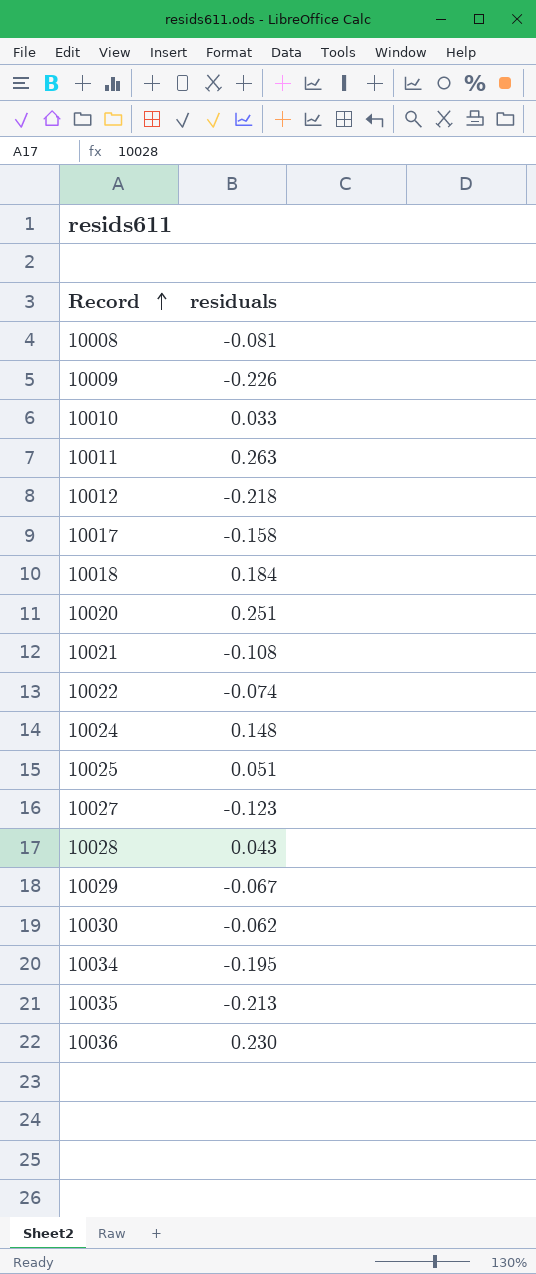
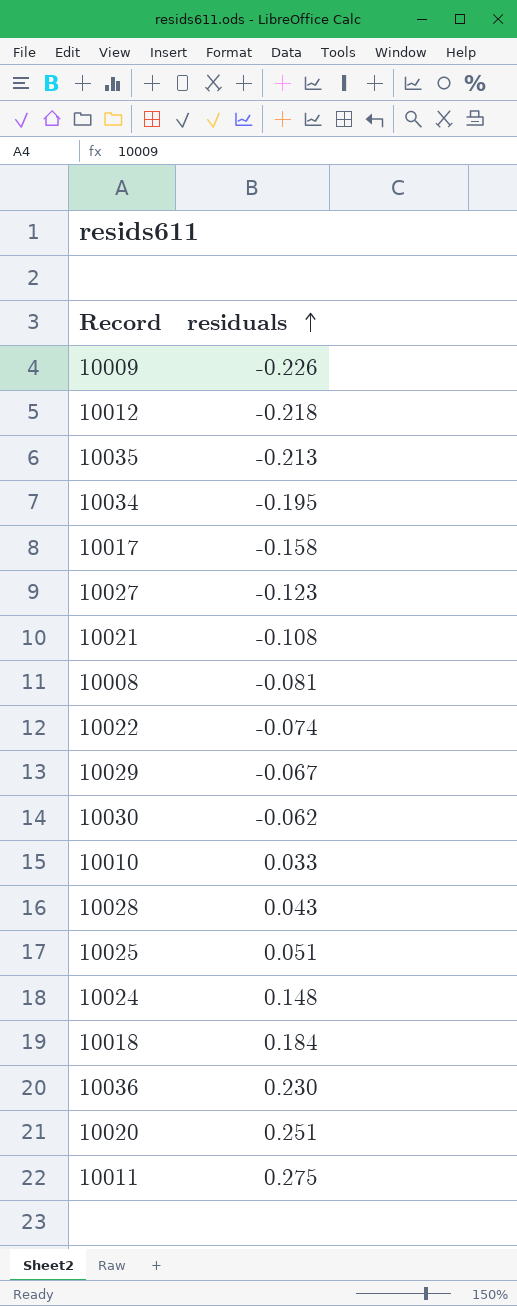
row order: Record ascending -> residuals ascending
10011 | residuals: 0.263 -> 0.275

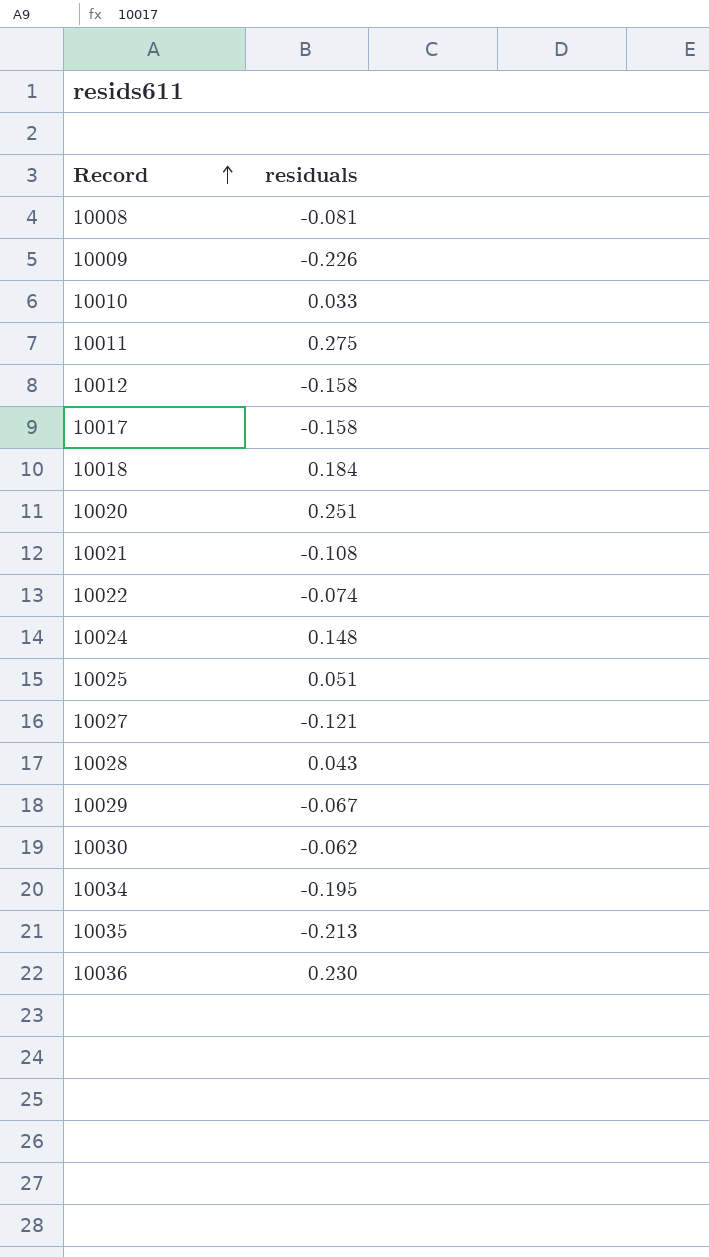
row order: residuals ascending -> Record ascending
10012 | residuals: -0.218 -> -0.158
10027 | residuals: -0.123 -> -0.121

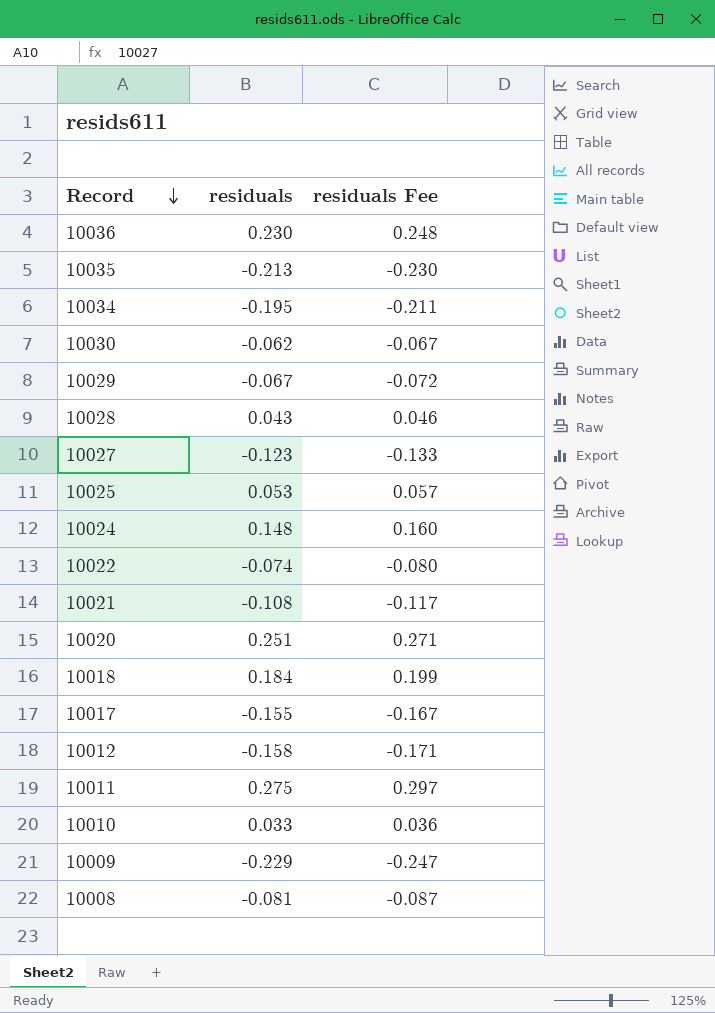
row order: Record ascending -> Record descending
column residuals Fee | formula: none -> [residuals] * 1.08
10027 | residuals: -0.121 -> -0.123
10025 | residuals: 0.051 -> 0.053
10017 | residuals: -0.158 -> -0.155
10009 | residuals: -0.226 -> -0.229

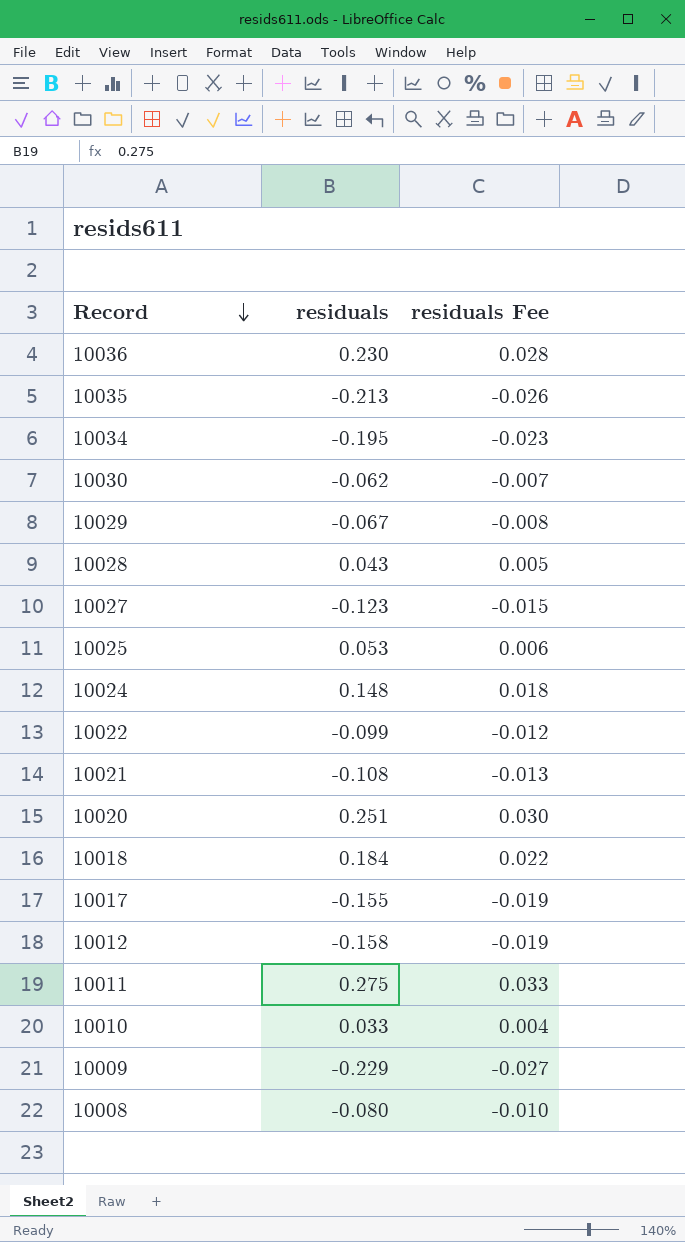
column residuals Fee | formula: [residuals] * 1.08 -> [residuals] * 0.12
10022 | residuals: -0.074 -> -0.099
10008 | residuals: -0.081 -> -0.080

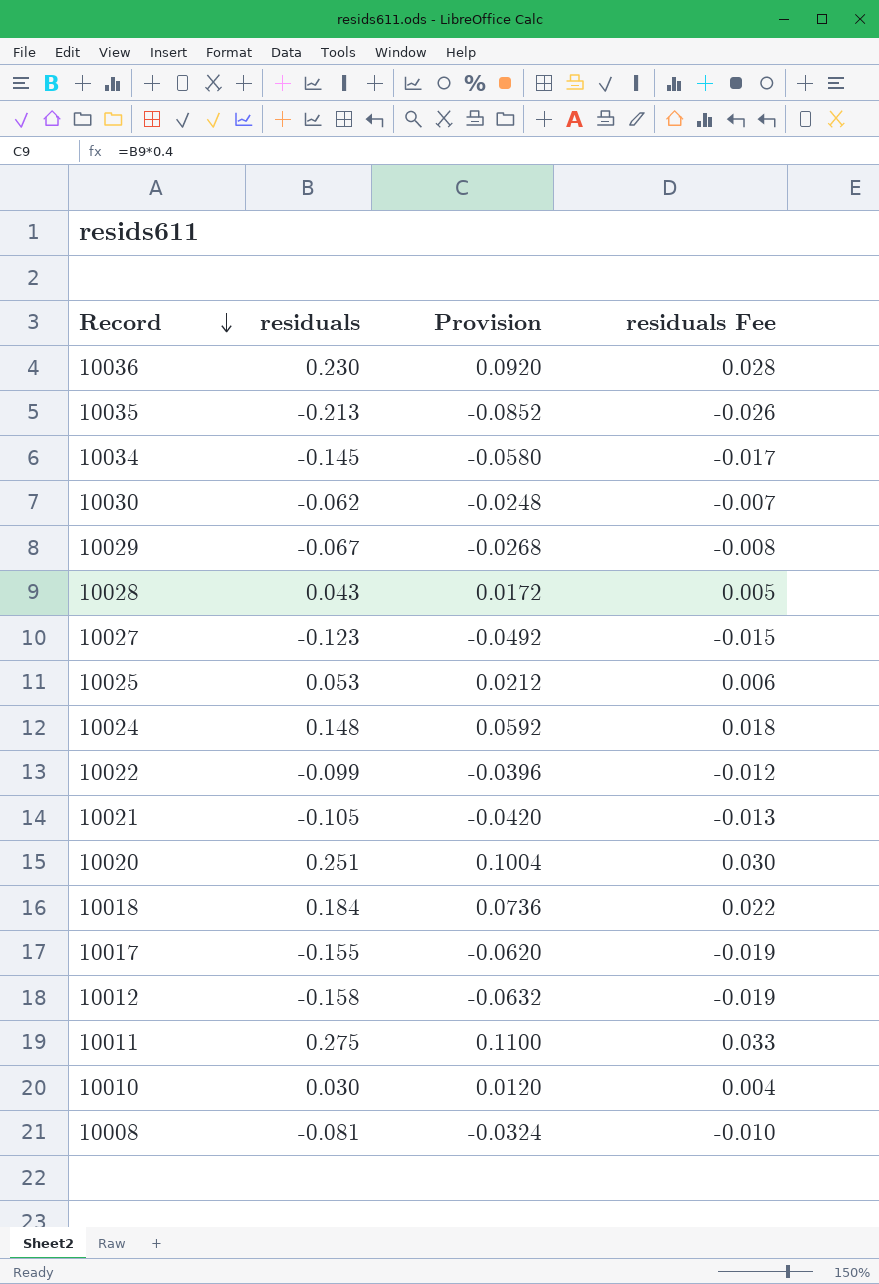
column Provision | formula: none -> [residuals] * 0.4
row 10009: -0.229 | -0.027 -> none
10034 | residuals: -0.195 -> -0.145
10034 | residuals Fee: -0.023 -> -0.017
10021 | residuals: -0.108 -> -0.105
10010 | residuals: 0.033 -> 0.030
10008 | residuals: -0.080 -> -0.081

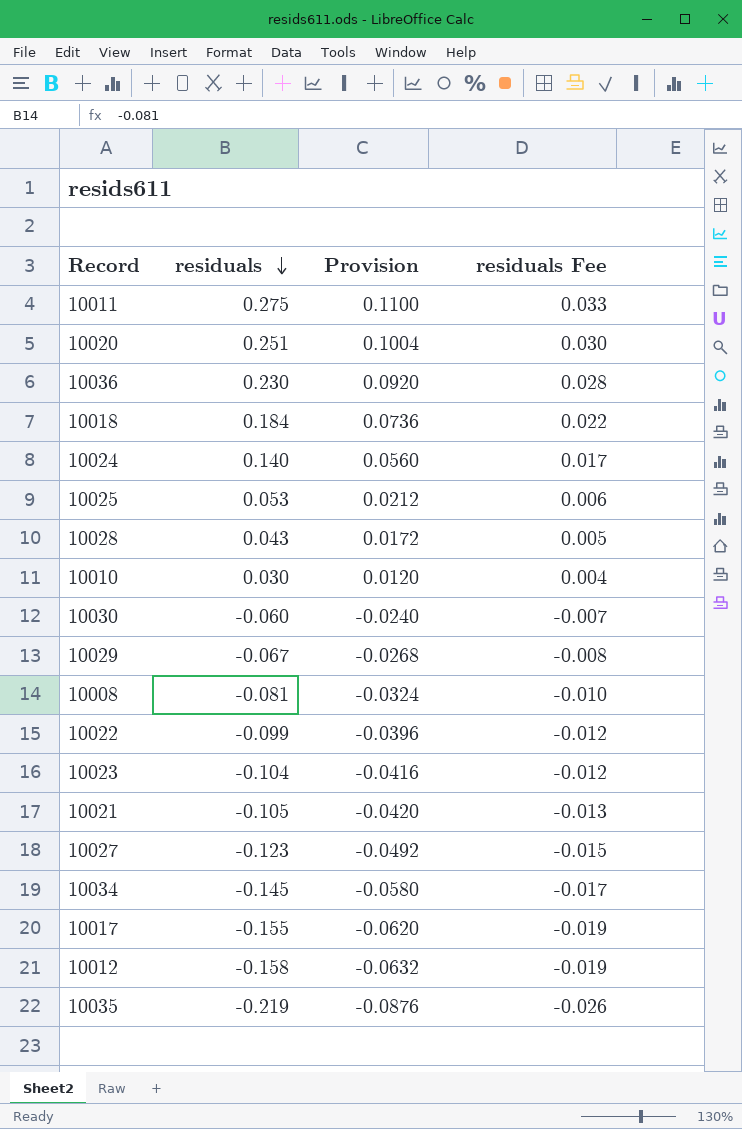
row order: Record descending -> residuals descending
10024 | residuals: 0.148 -> 0.140
10024 | Provision: 0.0592 -> 0.0560
10024 | residuals Fee: 0.018 -> 0.017
10030 | residuals: -0.062 -> -0.060
10030 | Provision: -0.0248 -> -0.0240
row 10023: none -> -0.104 | -0.0416 | -0.012
10035 | residuals: -0.213 -> -0.219
10035 | Provision: -0.0852 -> -0.0876

